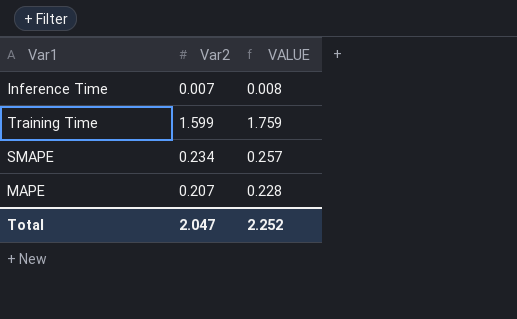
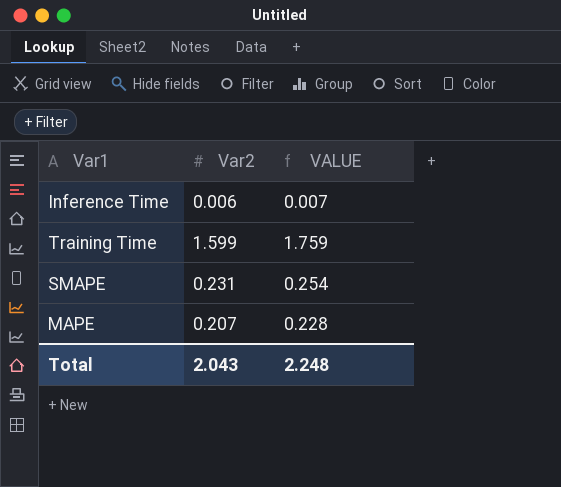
Inference Time | Var2: 0.007 -> 0.006
Inference Time | VALUE: 0.008 -> 0.007
SMAPE | Var2: 0.234 -> 0.231
SMAPE | VALUE: 0.257 -> 0.254
Total | Var2: 2.047 -> 2.043
Total | VALUE: 2.252 -> 2.248

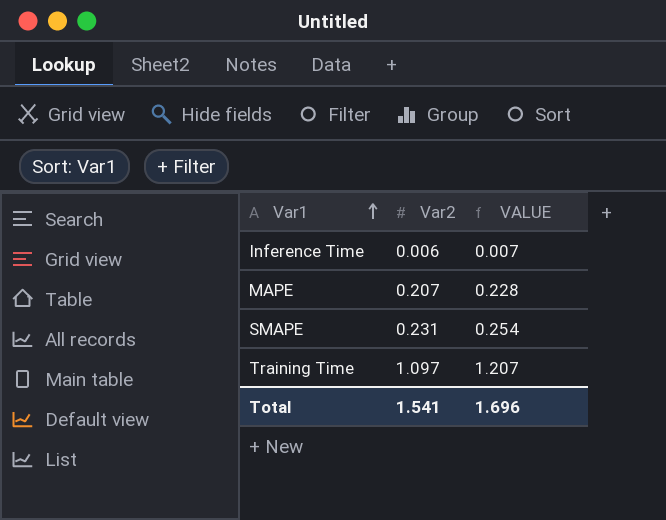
row order: none -> Var1 ascending
Training Time | Var2: 1.599 -> 1.097
Training Time | VALUE: 1.759 -> 1.207
Total | Var2: 2.043 -> 1.541
Total | VALUE: 2.248 -> 1.696

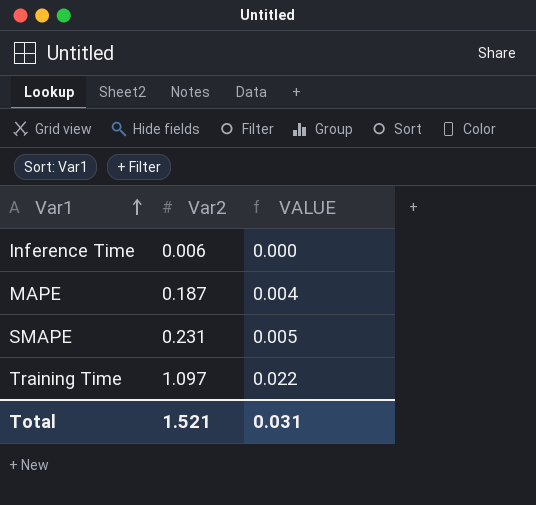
column VALUE | formula: [Var2] * 1.1 -> [Var2] * 0.02
MAPE | Var2: 0.207 -> 0.187
Total | Var2: 1.541 -> 1.521
Total | VALUE: 1.696 -> 0.031

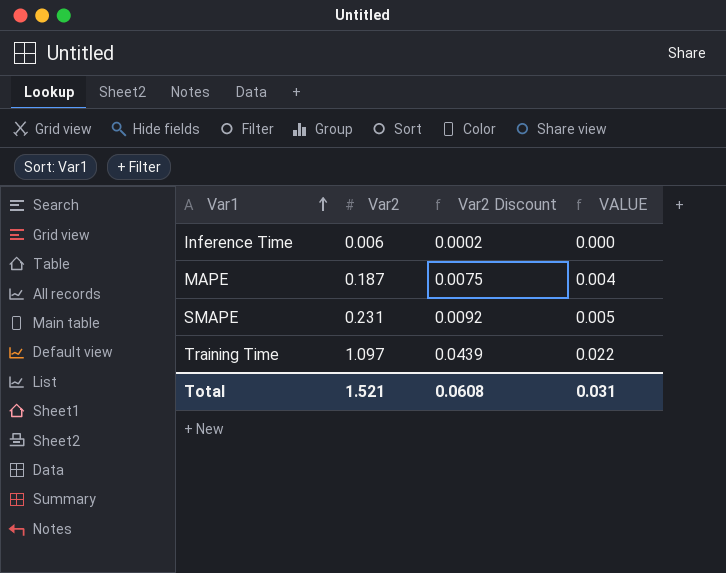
column Var2 Discount | formula: none -> [Var2] * 0.04

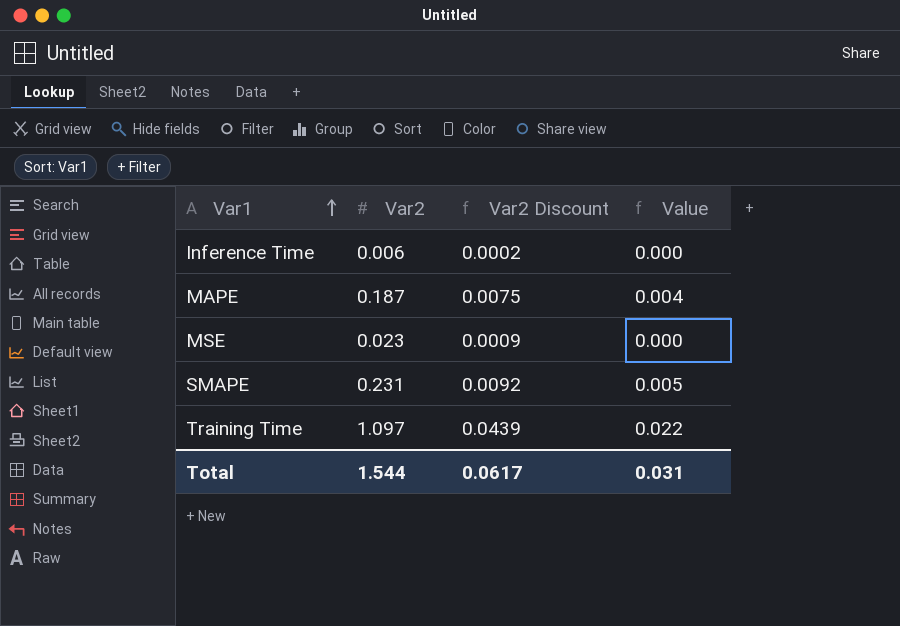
column name: VALUE -> Value
row MSE: none -> 0.023 | 0.0009 | 0.000
Total | Var2: 1.521 -> 1.544
Total | Var2 Discount: 0.0608 -> 0.0617

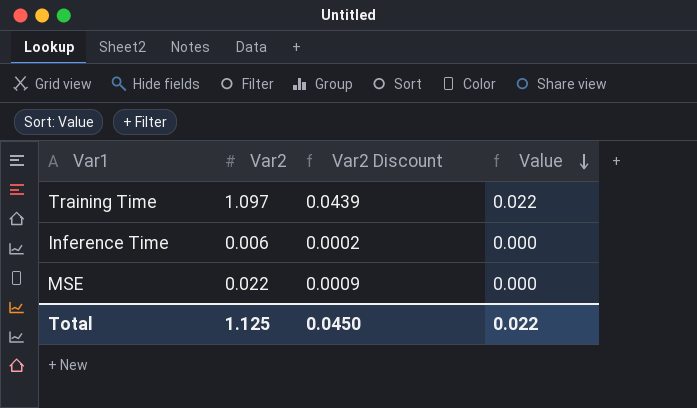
row order: Var1 ascending -> Value descending
row MAPE: 0.187 | 0.0075 | 0.004 -> none
row SMAPE: 0.231 | 0.0092 | 0.005 -> none
MSE | Var2: 0.023 -> 0.022
Total | Var2: 1.544 -> 1.125
Total | Var2 Discount: 0.0617 -> 0.0450
Total | Value: 0.031 -> 0.022

